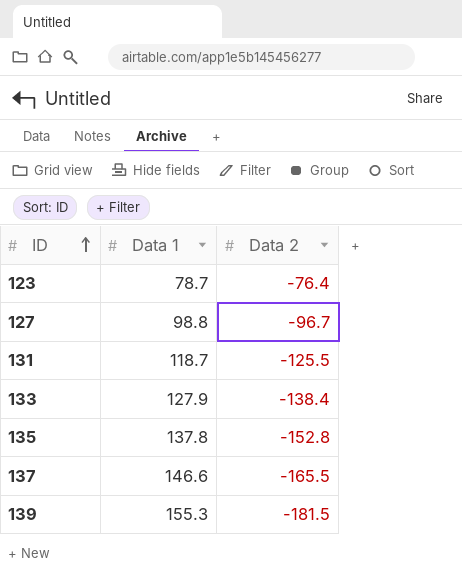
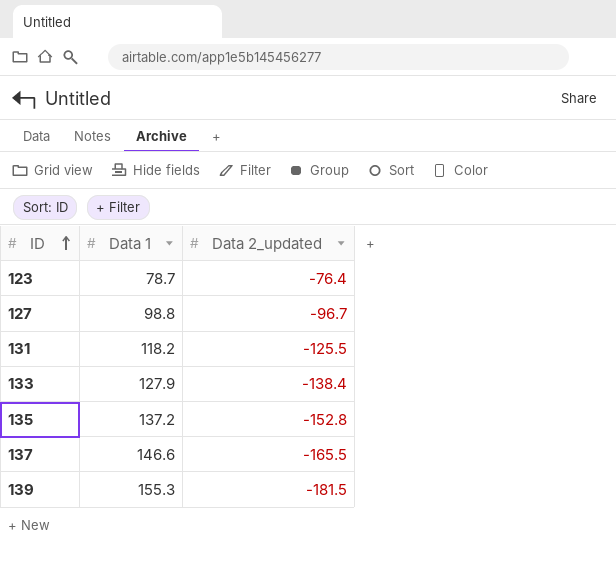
column name: Data 2 -> Data 2_updated
131 | Data 1: 118.7 -> 118.2
135 | Data 1: 137.8 -> 137.2

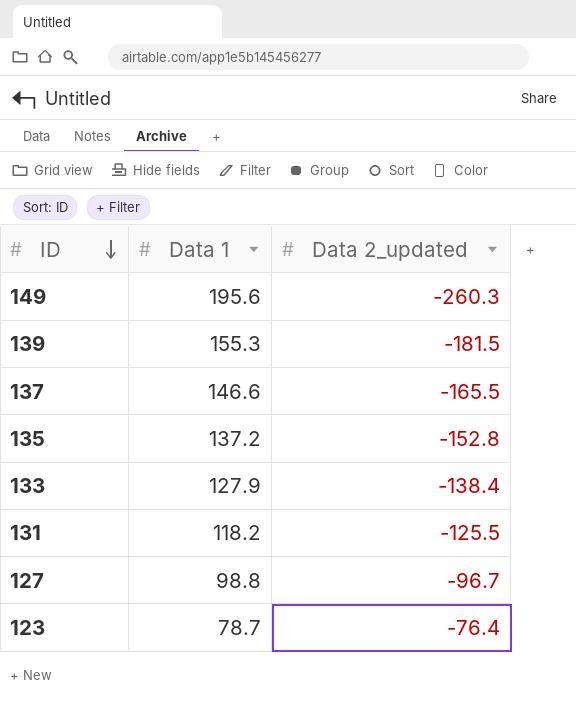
row order: ID ascending -> ID descending
row 149: none -> 195.6 | -260.3

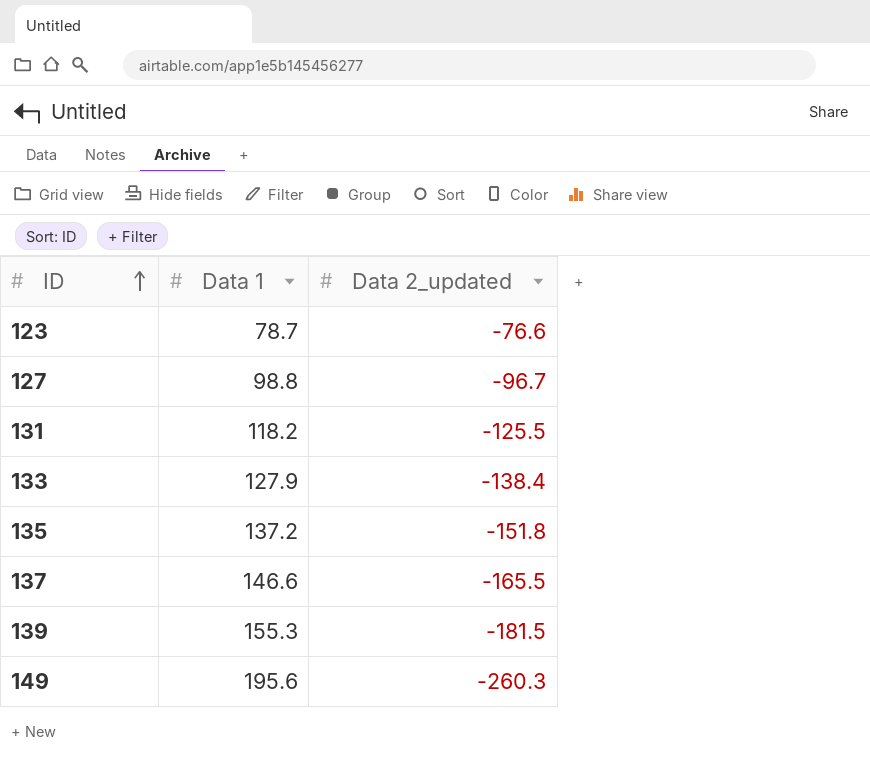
row order: ID descending -> ID ascending
123 | Data 2_updated: -76.4 -> -76.6
135 | Data 2_updated: -152.8 -> -151.8

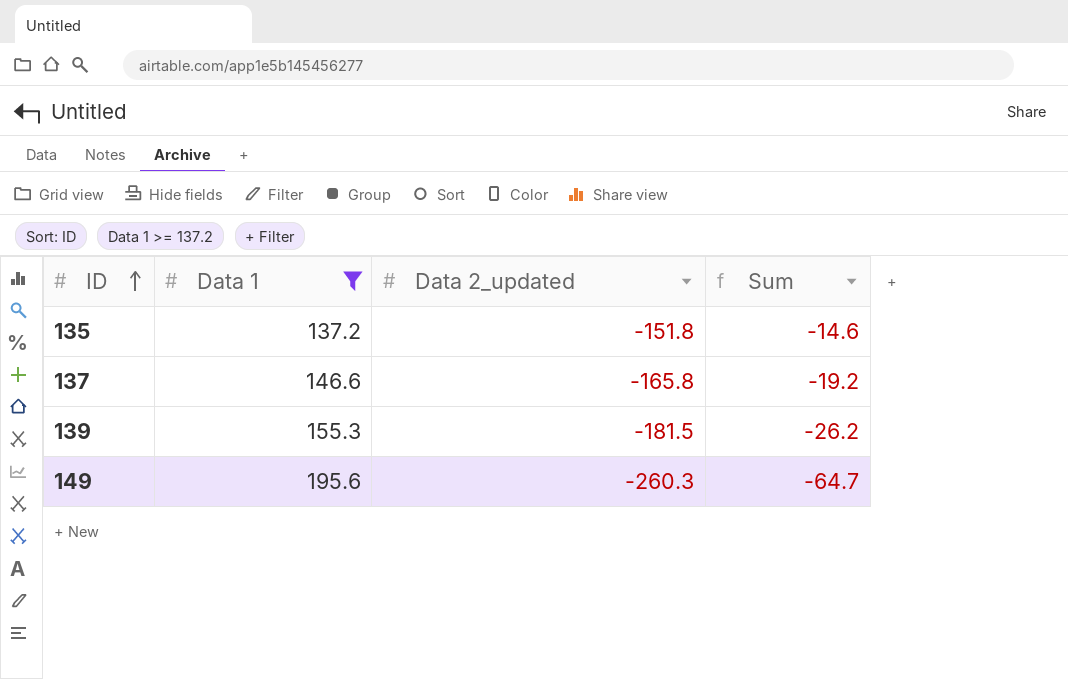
filter: none -> Data 1 >= 137.2
column Sum | formula: none -> [Data 1] + [Data 2_updated]
137 | Data 2_updated: -165.5 -> -165.8

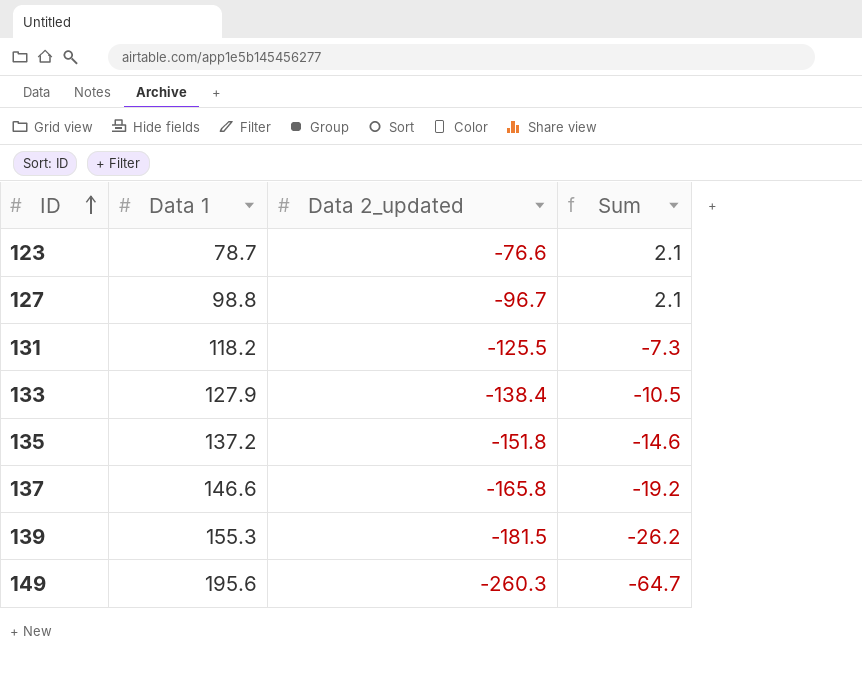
filter: Data 1 >= 137.2 -> none

